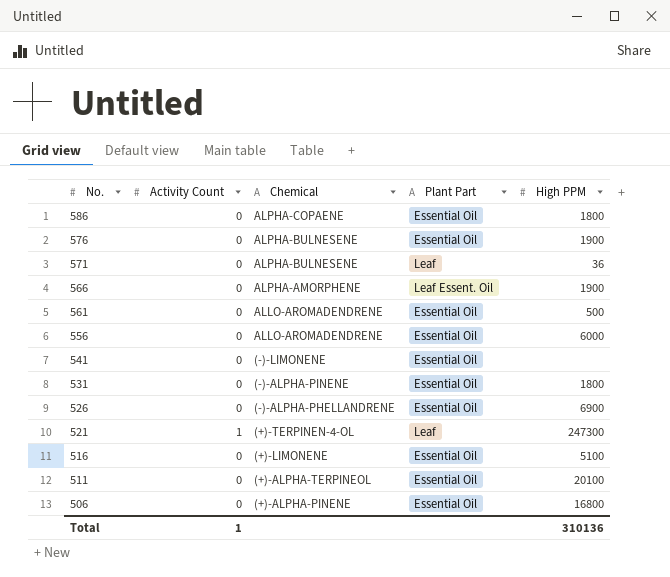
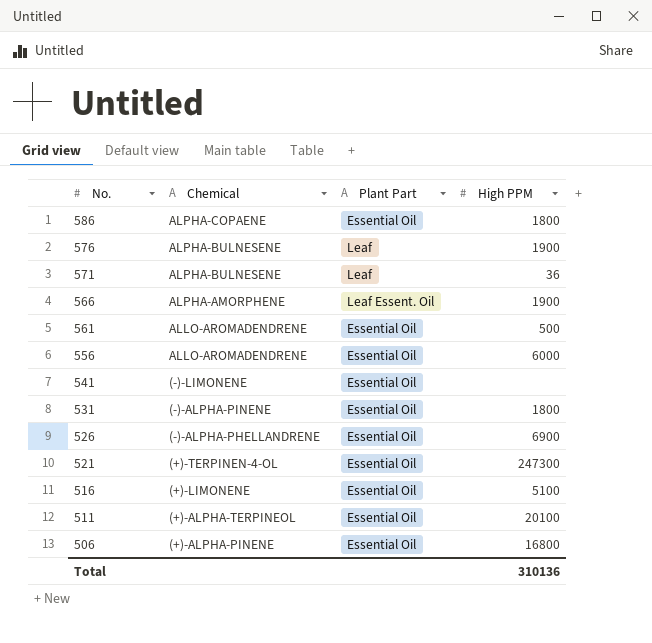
column Activity Count | position: 2 -> none
576 | Plant Part: Essential Oil -> Leaf
521 | Plant Part: Leaf -> Essential Oil

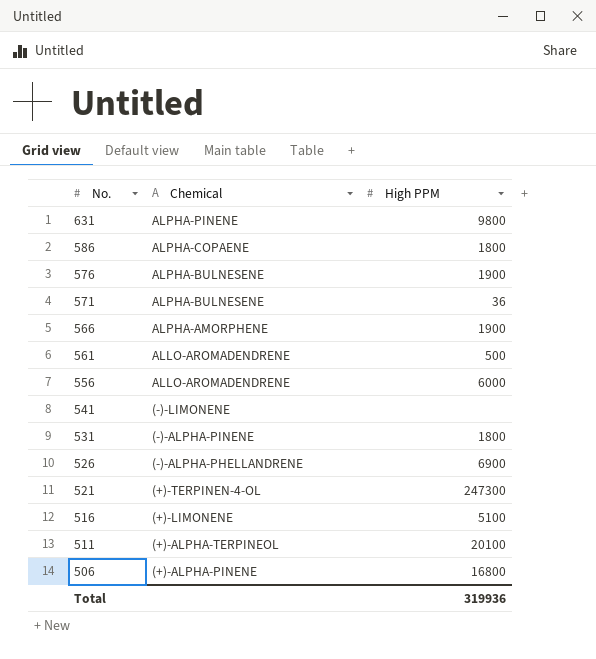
column Plant Part | position: 3 -> none
row 631: none -> ALPHA-PINENE | 9800
Total | High PPM: 310136 -> 319936

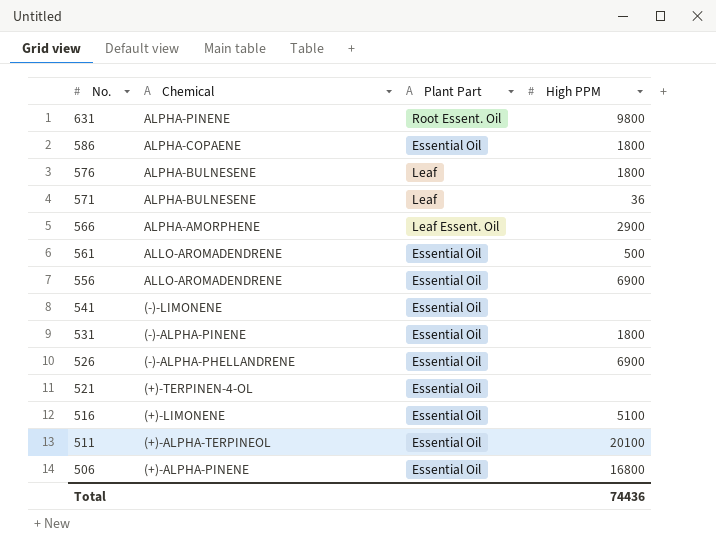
column Plant Part | position: none -> 3
576 | High PPM: 1900 -> 1800
566 | High PPM: 1900 -> 2900
556 | High PPM: 6000 -> 6900
521 | High PPM: 247300 -> none
Total | High PPM: 319936 -> 74436

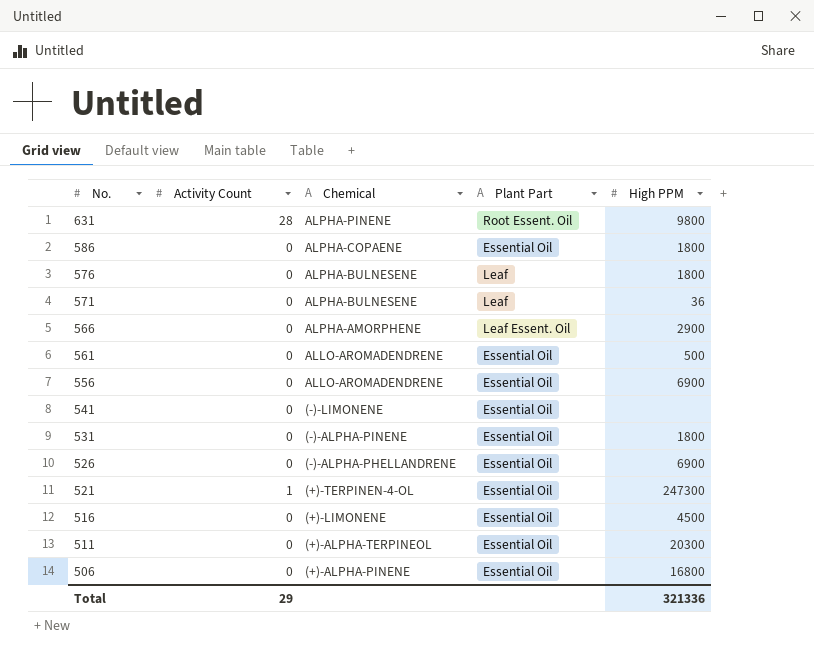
column Activity Count | position: none -> 2
521 | High PPM: none -> 247300
516 | High PPM: 5100 -> 4500
511 | High PPM: 20100 -> 20300
Total | High PPM: 74436 -> 321336

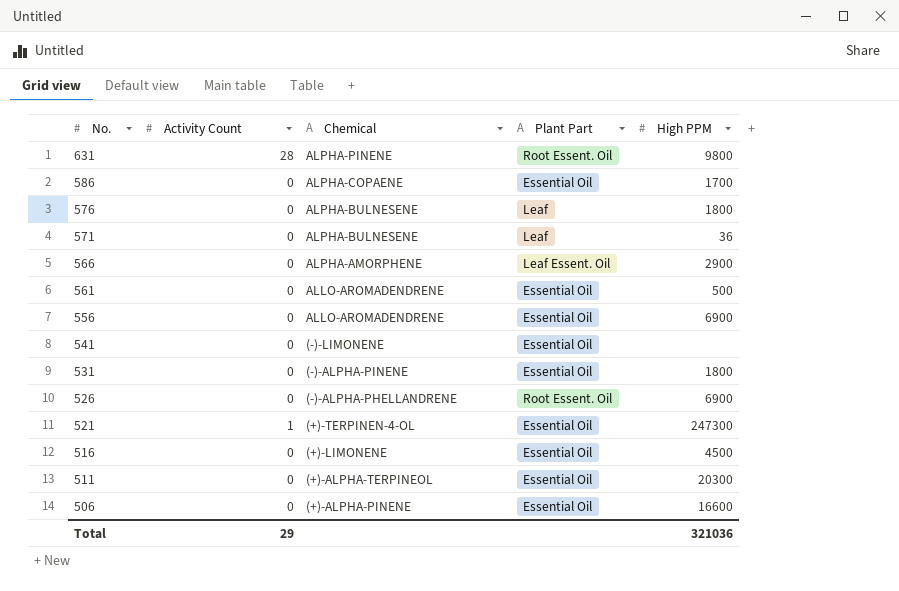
586 | High PPM: 1800 -> 1700
526 | Plant Part: Essential Oil -> Root Essent. Oil
506 | High PPM: 16800 -> 16600
Total | High PPM: 321336 -> 321036

